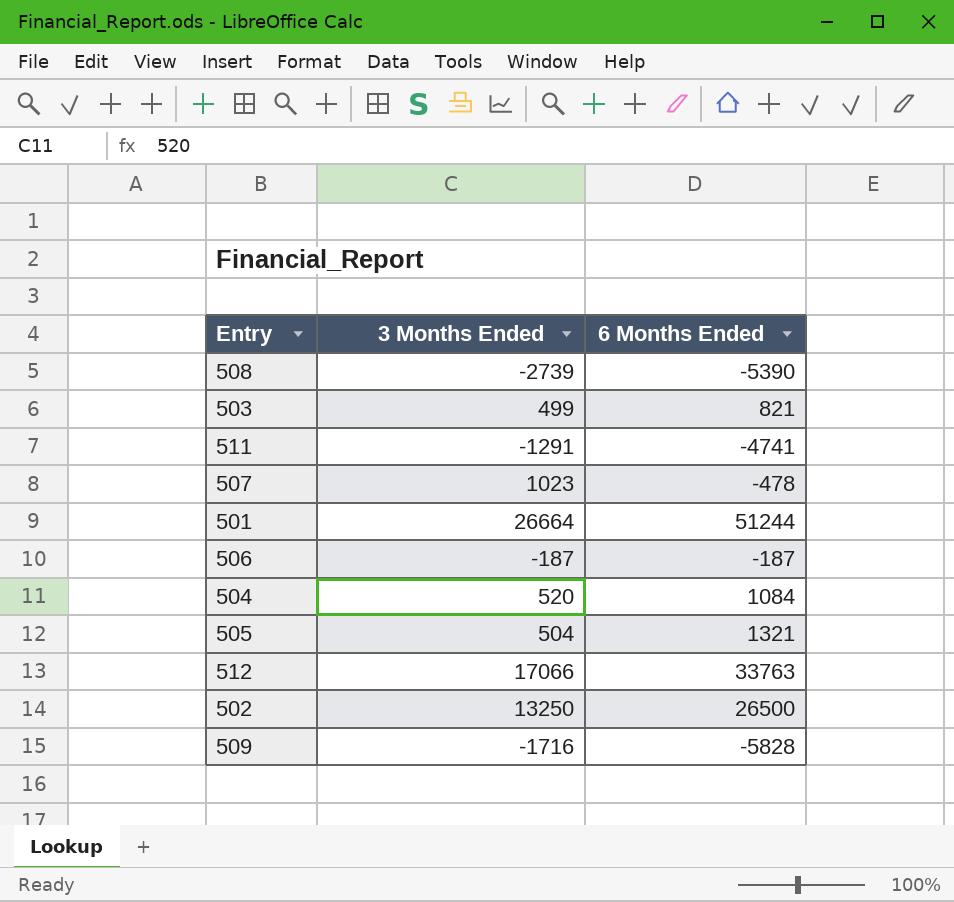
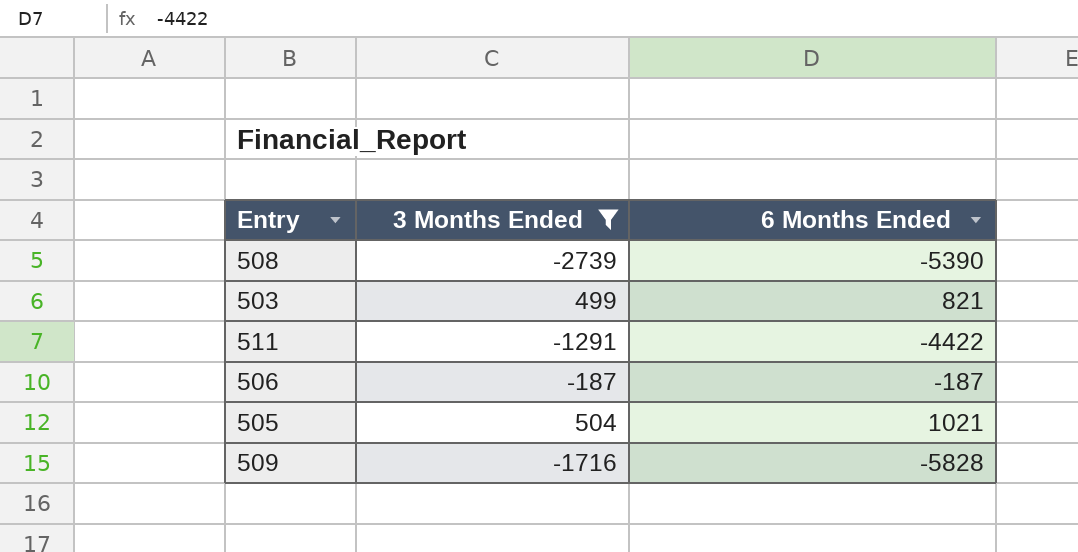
filter: none -> 3 Months Ended <= 504
511 | 6 Months Ended: -4741 -> -4422
505 | 6 Months Ended: 1321 -> 1021

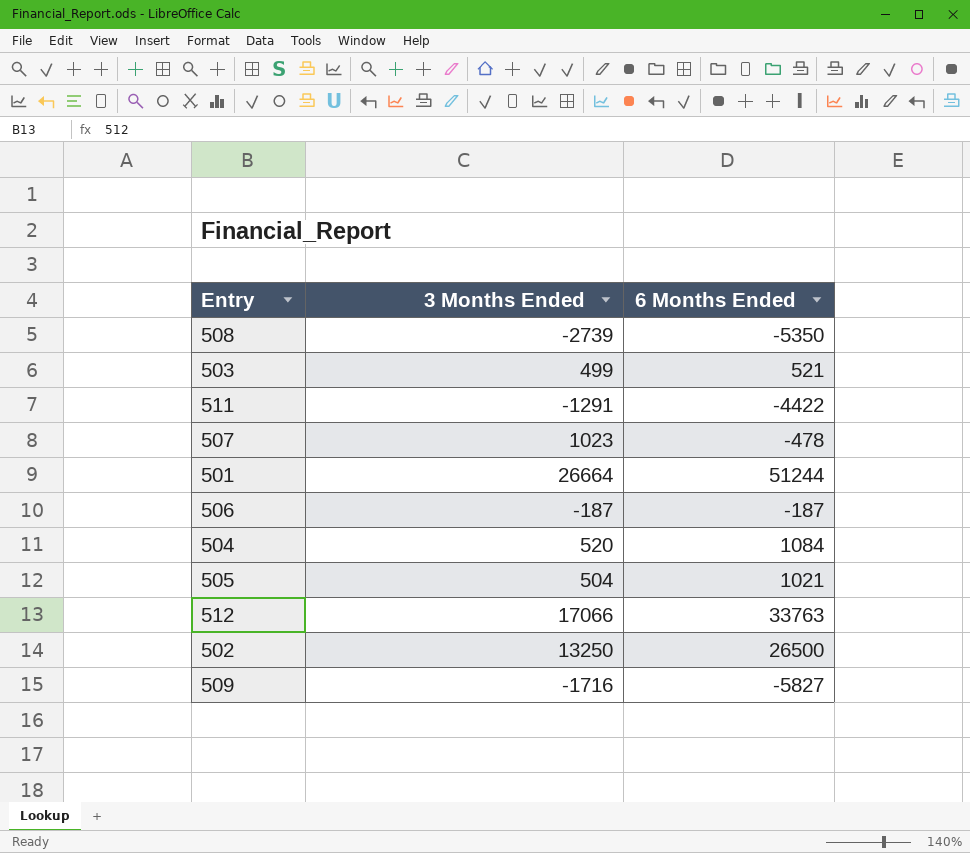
filter: 3 Months Ended <= 504 -> none
508 | 6 Months Ended: -5390 -> -5350
503 | 6 Months Ended: 821 -> 521
509 | 6 Months Ended: -5828 -> -5827

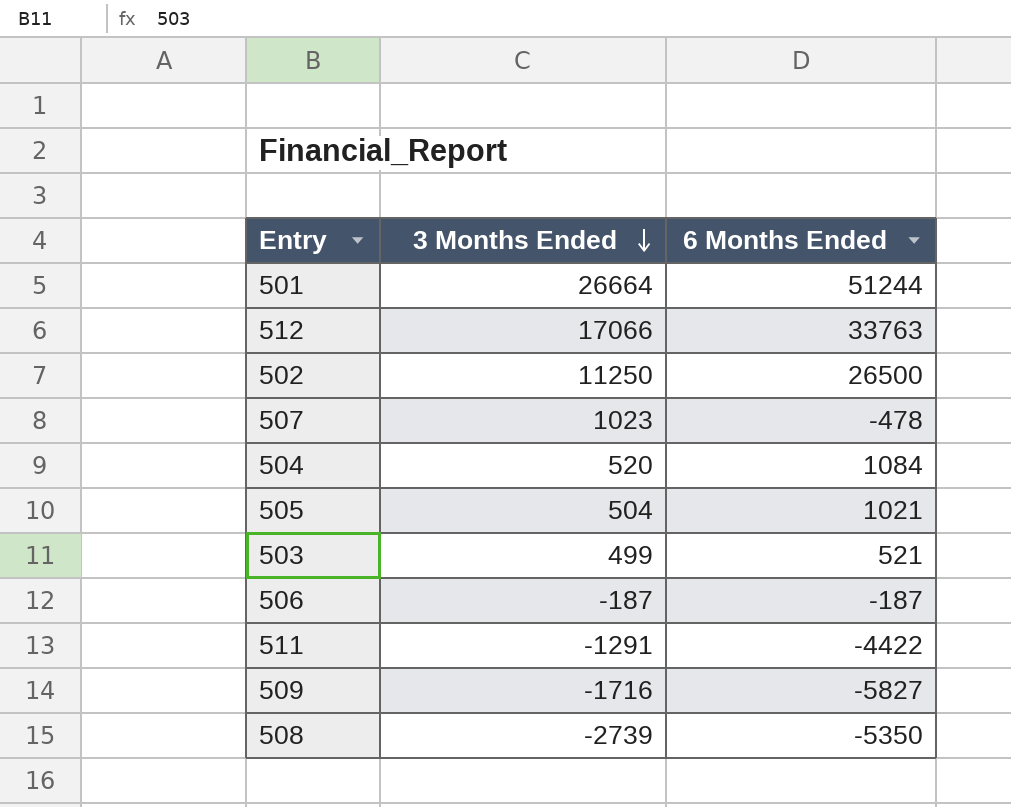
row order: none -> 3 Months Ended descending
502 | 3 Months Ended: 13250 -> 11250

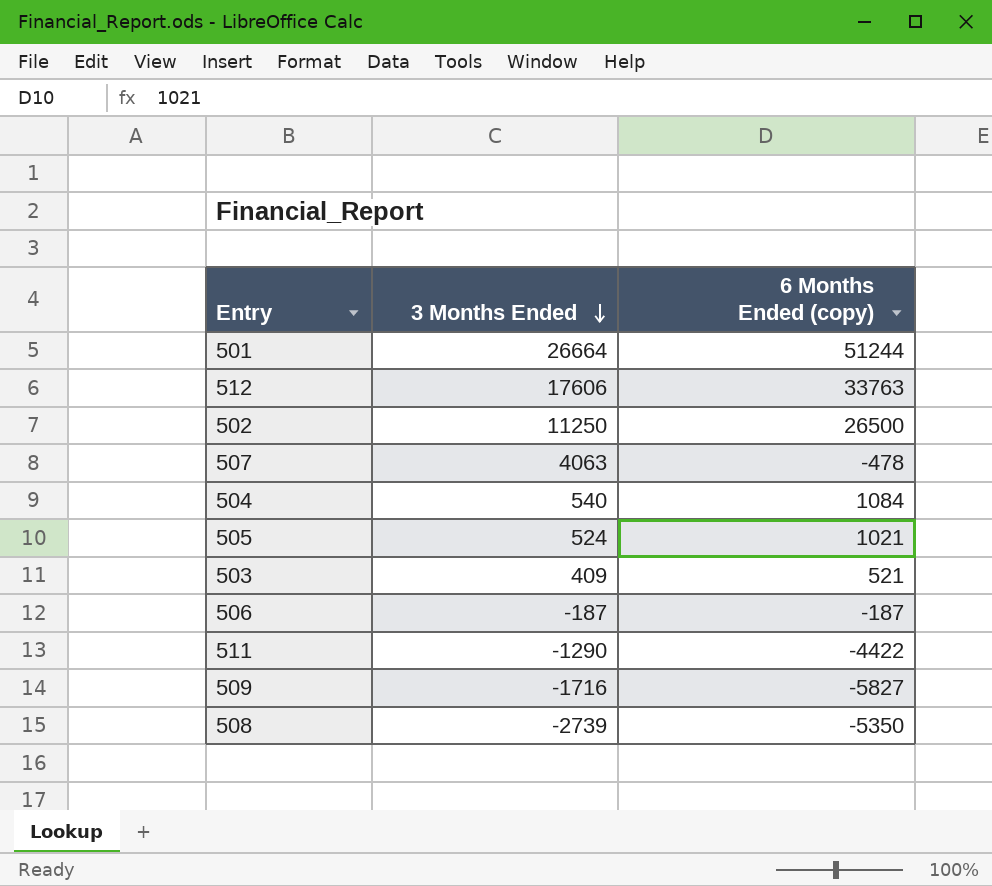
column name: 6 Months Ended -> 6 Months Ended (copy)
512 | 3 Months Ended: 17066 -> 17606
507 | 3 Months Ended: 1023 -> 4063
504 | 3 Months Ended: 520 -> 540
505 | 3 Months Ended: 504 -> 524
503 | 3 Months Ended: 499 -> 409
511 | 3 Months Ended: -1291 -> -1290

